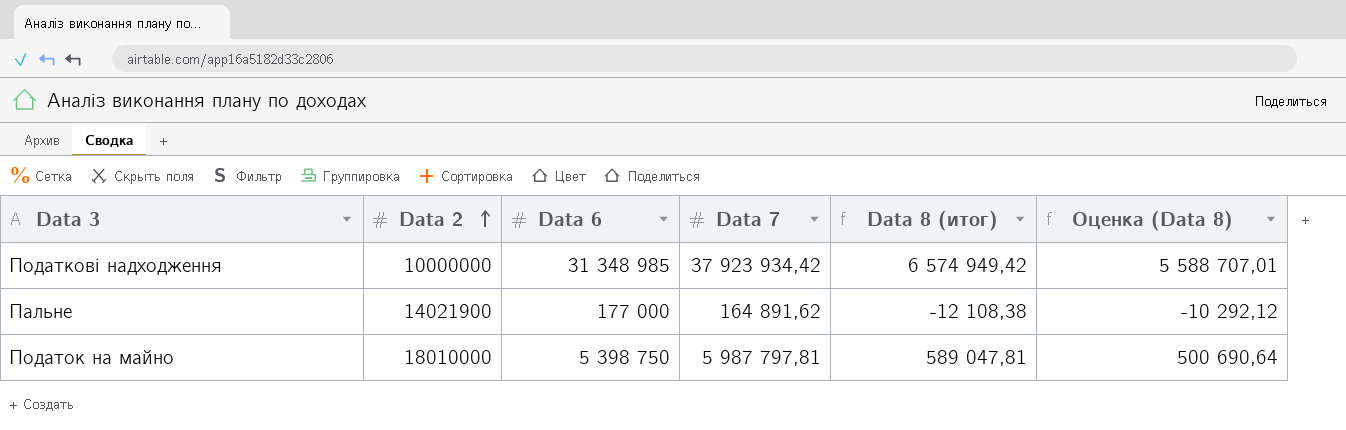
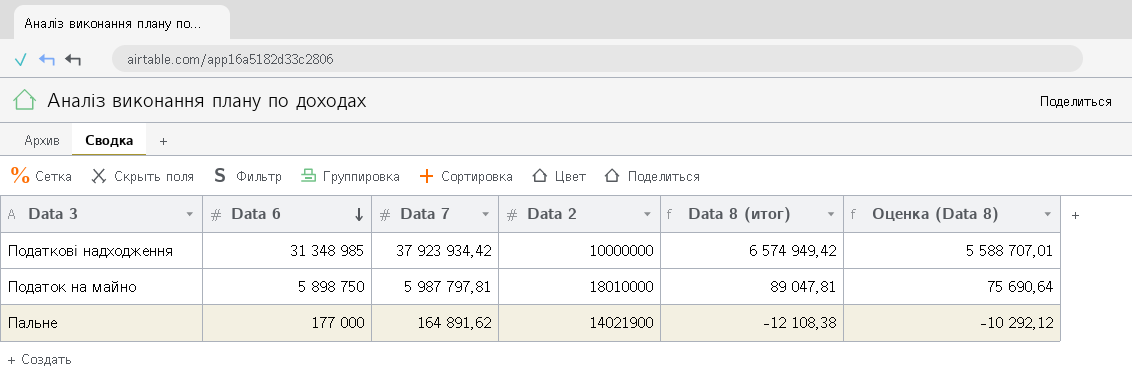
row order: Data 2 ascending -> Data 6 descending
column Data 2 | position: 2 -> 4
Податок на майно | Data 6: 5 398 750 -> 5 898 750
Податок на майно | Data 8 (итог): 589 047,81 -> 89 047,81
Податок на майно | Оценка (Data 8): 500 690,64 -> 75 690,64

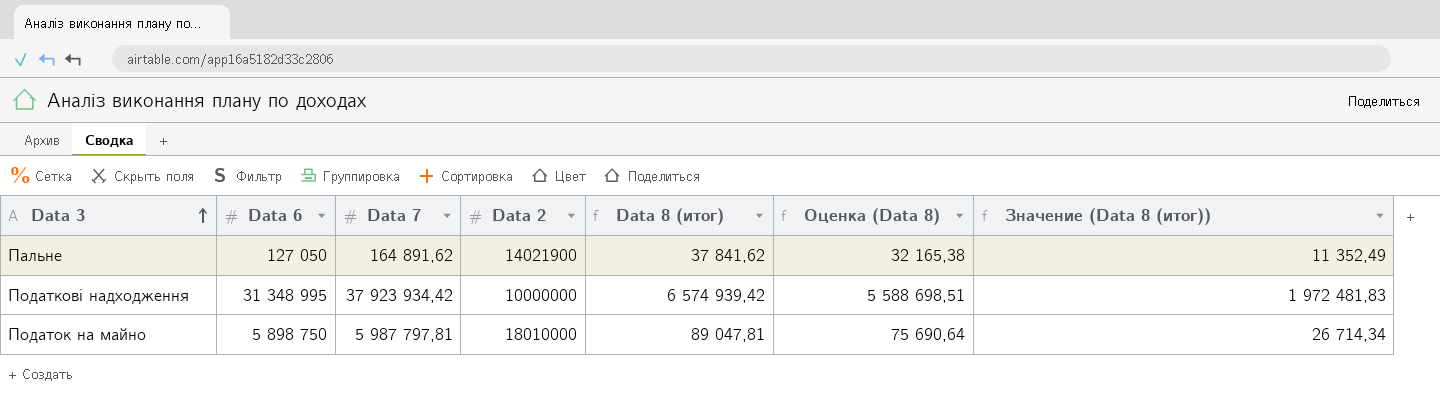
row order: Data 6 descending -> Data 3 ascending
column Значение (Data 8 (итог)) | formula: none -> [Data 8 (итог)] * 0,3
Пальне | Data 6: 177 000 -> 127 050
Пальне | Data 8 (итог): -12 108,38 -> 37 841,62
Пальне | Оценка (Data 8): -10 292,12 -> 32 165,38
Податкові надходження | Data 6: 31 348 985 -> 31 348 995
Податкові надходження | Data 8 (итог): 6 574 949,42 -> 6 574 939,42
Податкові надходження | Оценка (Data 8): 5 588 707,01 -> 5 588 698,51

